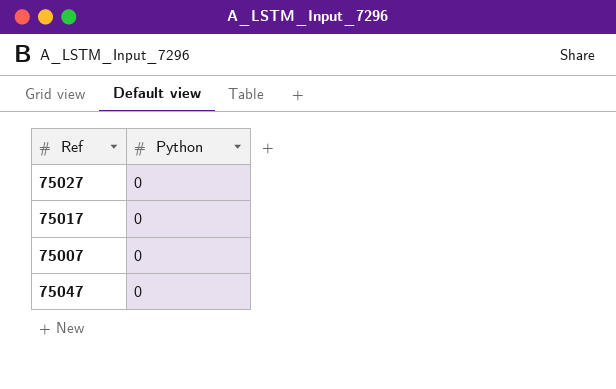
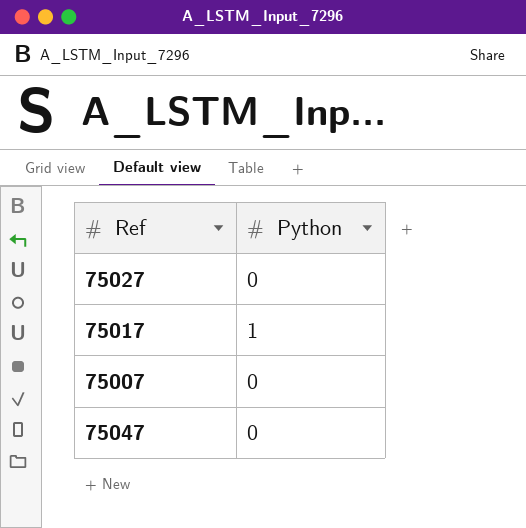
75017 | Python: 0 -> 1

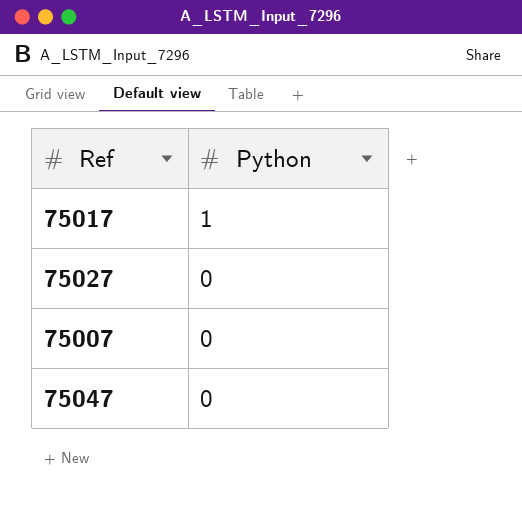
row order: none -> Python descending

